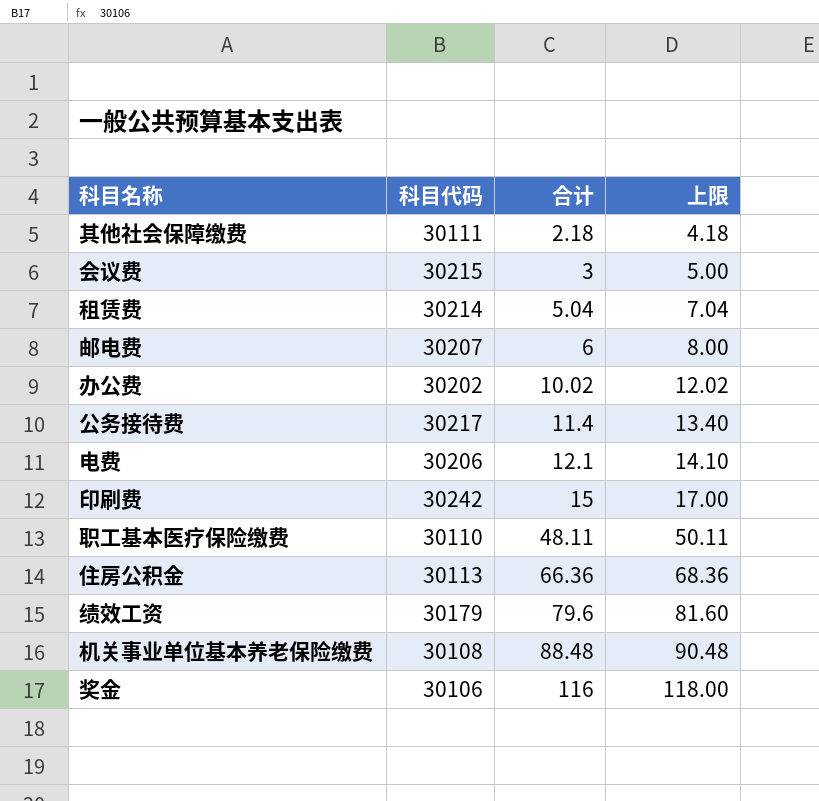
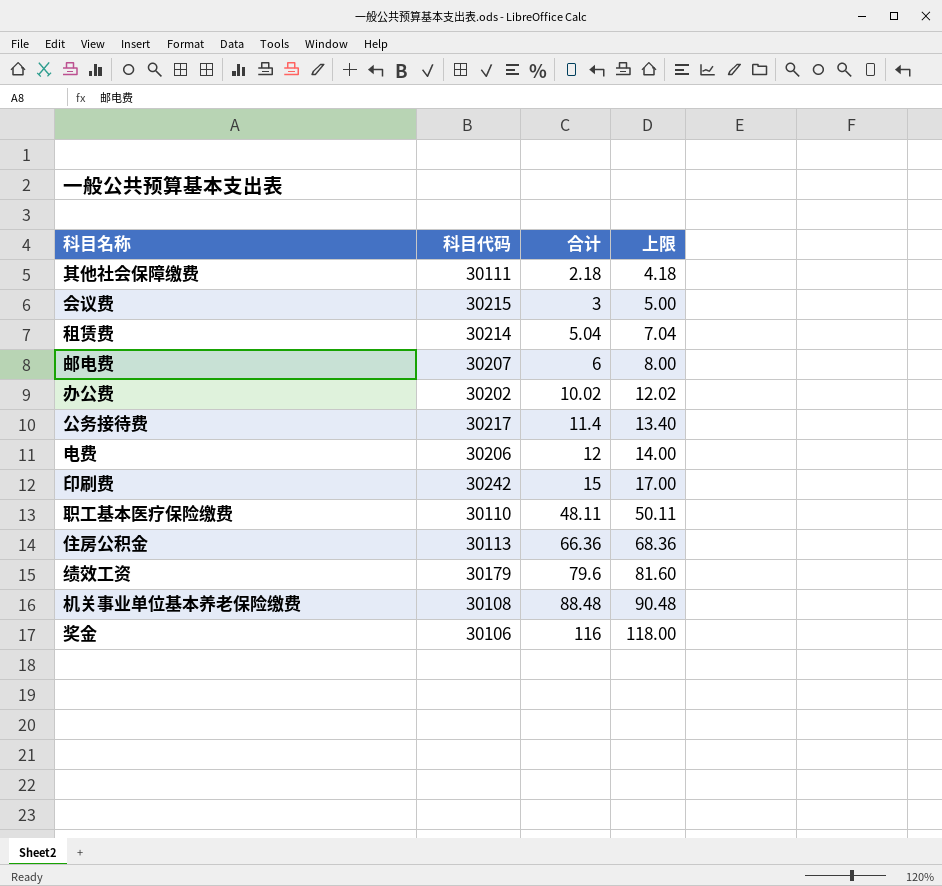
电费 | 合计: 12.1 -> 12
电费 | 上限: 14.10 -> 14.00

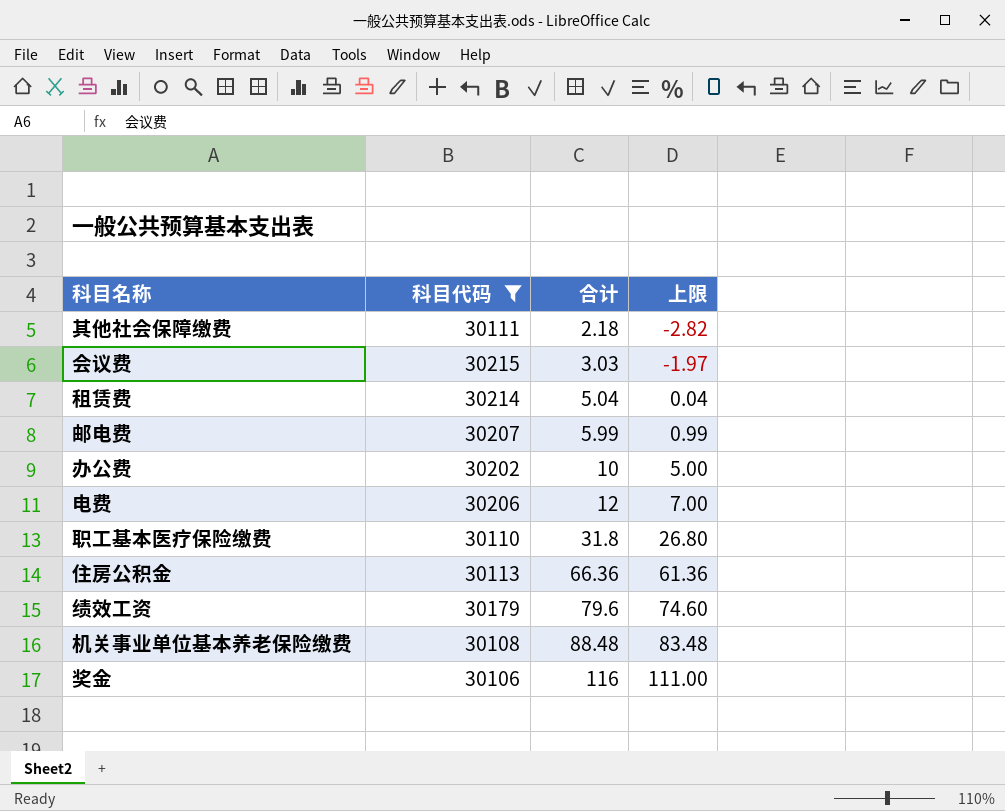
filter: none -> 科目代码 <= 30215
column 上限 | formula: [合计] + 2 -> [合计] - 5
会议费 | 合计: 3 -> 3.03
邮电费 | 合计: 6 -> 5.99
办公费 | 合计: 10.02 -> 10
职工基本医疗保险缴费 | 合计: 48.11 -> 31.8

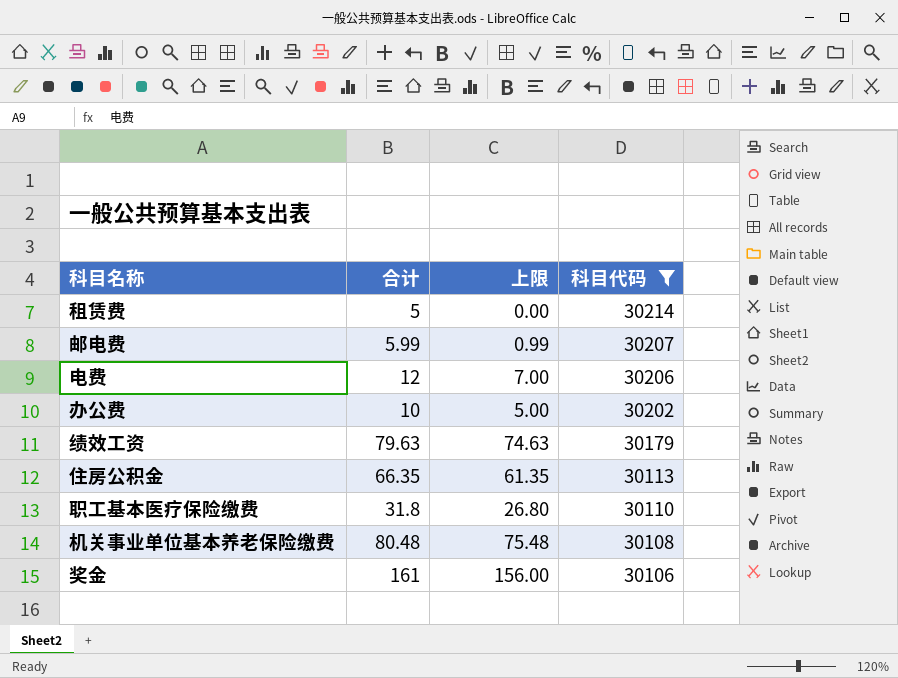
row order: 合计 ascending -> 科目代码 descending
column 科目代码 | position: 2 -> 4
row 其他社会保障缴费: 30111 | 2.18 | -2.82 -> none
row 会议费: 30215 | 3.03 | -1.97 -> none
租赁费 | 合计: 5.04 -> 5
租赁费 | 上限: 0.04 -> 0.00
绩效工资 | 合计: 79.6 -> 79.63
绩效工资 | 上限: 74.60 -> 74.63
住房公积金 | 合计: 66.36 -> 66.35
住房公积金 | 上限: 61.36 -> 61.35
机关事业单位基本养老保险缴费 | 合计: 88.48 -> 80.48
机关事业单位基本养老保险缴费 | 上限: 83.48 -> 75.48
奖金 | 合计: 116 -> 161
奖金 | 上限: 111.00 -> 156.00

